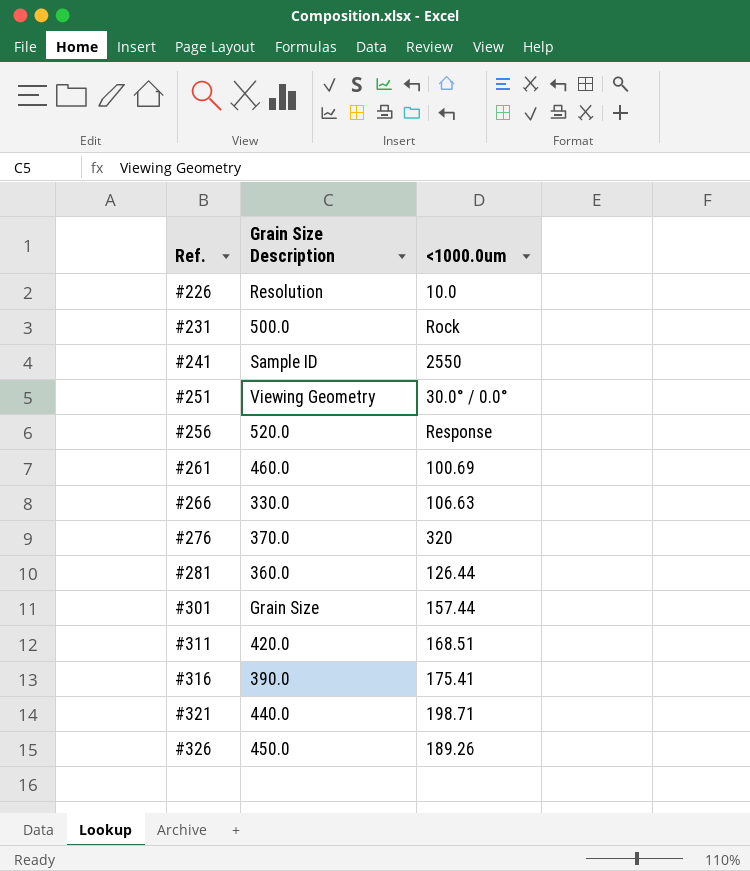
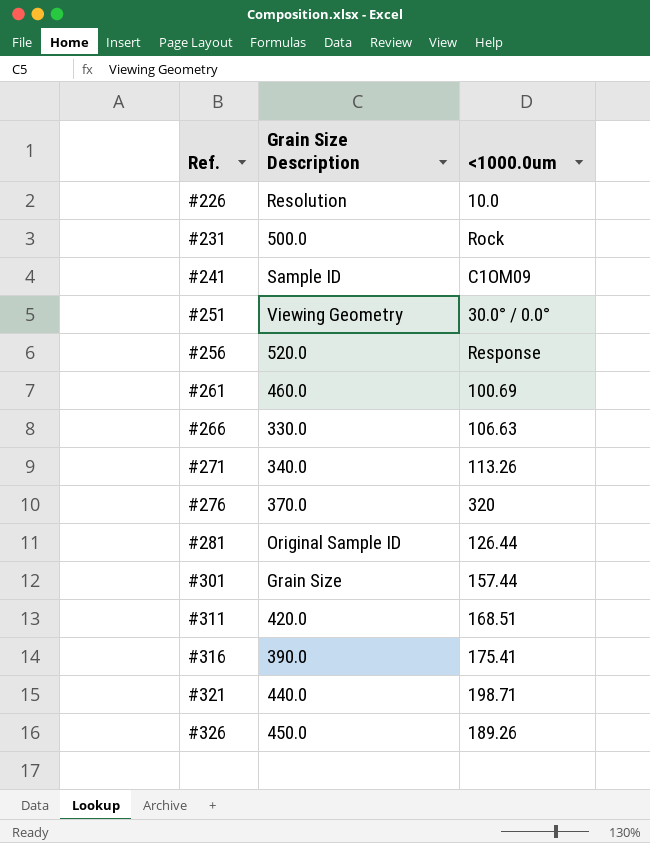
#241 | <1000.0um: 2550 -> C1OM09
row #271: none -> 340.0 | 113.26
#281 | Grain Size Description: 360.0 -> Original Sample ID

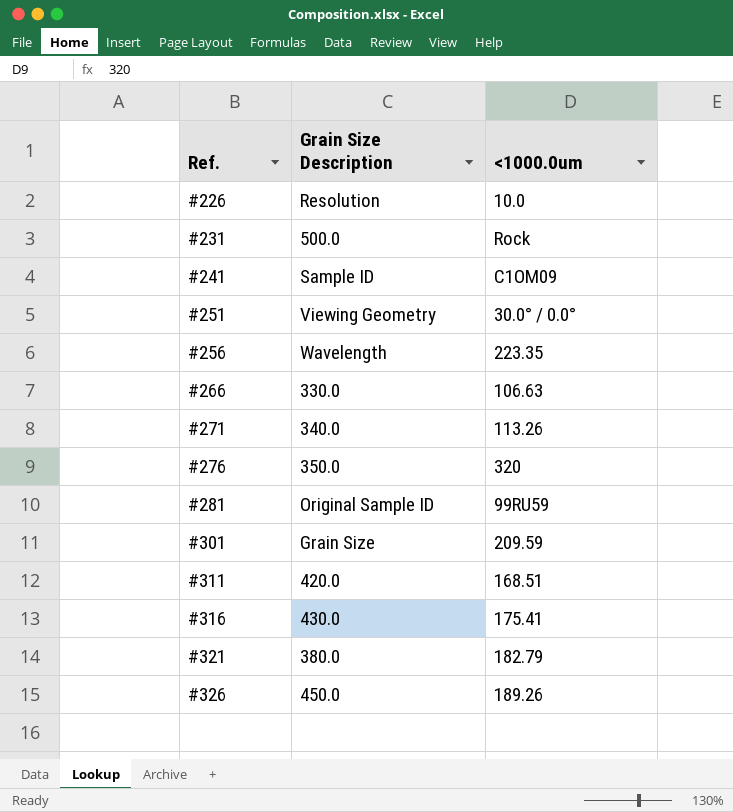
row #261: 460.0 | 100.69 -> none
#256 | Grain Size Description: 520.0 -> Wavelength
#256 | <1000.0um: Response -> 223.35
#276 | Grain Size Description: 370.0 -> 350.0
#281 | <1000.0um: 126.44 -> 99RU59
#301 | <1000.0um: 157.44 -> 209.59
#316 | Grain Size Description: 390.0 -> 430.0
#321 | Grain Size Description: 440.0 -> 380.0
#321 | <1000.0um: 198.71 -> 182.79

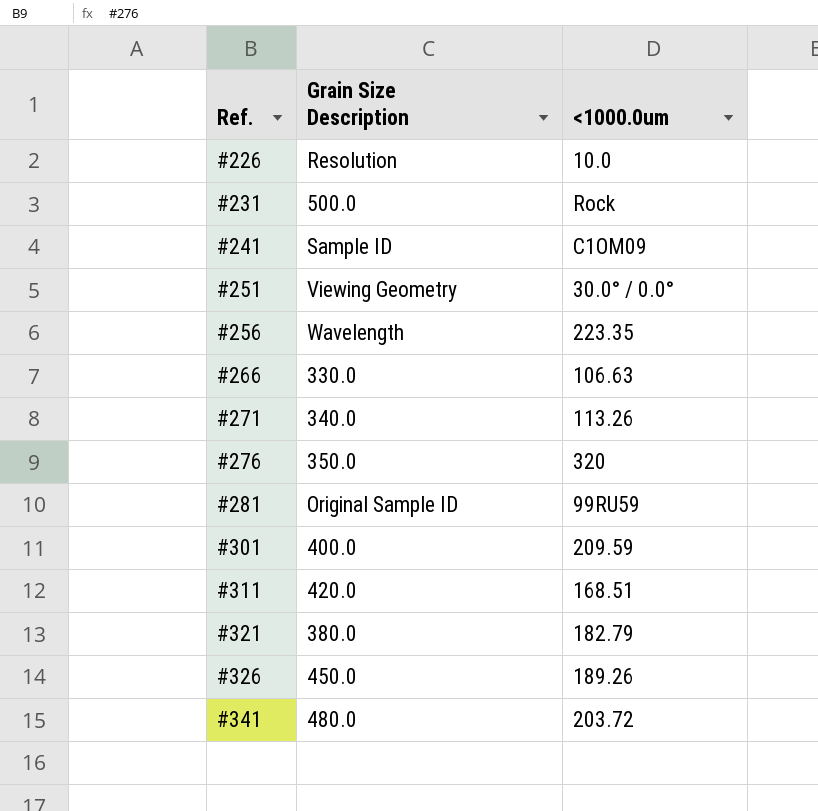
row #316: 430.0 | 175.41 -> none
#301 | Grain Size Description: Grain Size -> 400.0
row #341: none -> 480.0 | 203.72

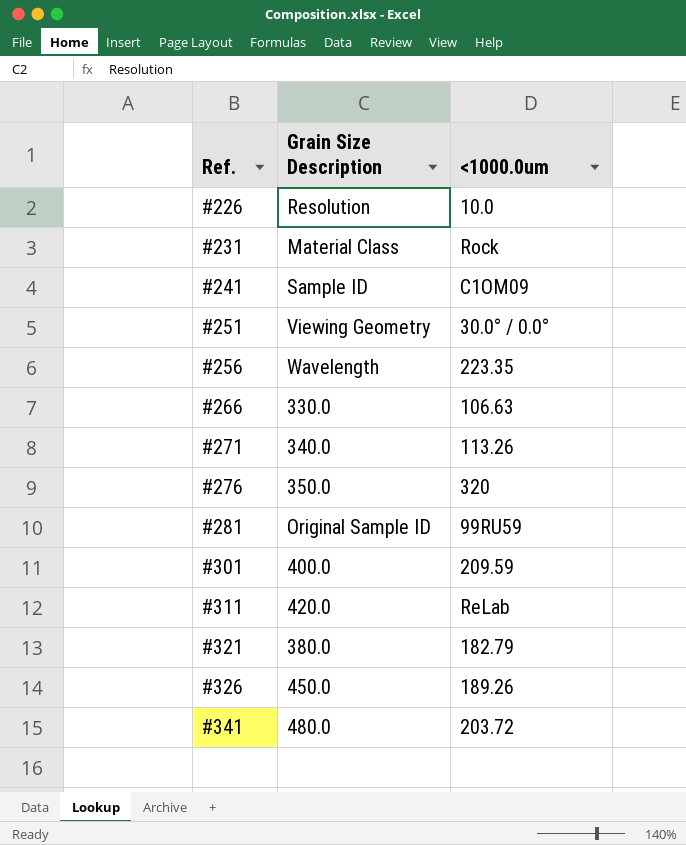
#231 | Grain Size Description: 500.0 -> Material Class
#311 | <1000.0um: 168.51 -> ReLab

